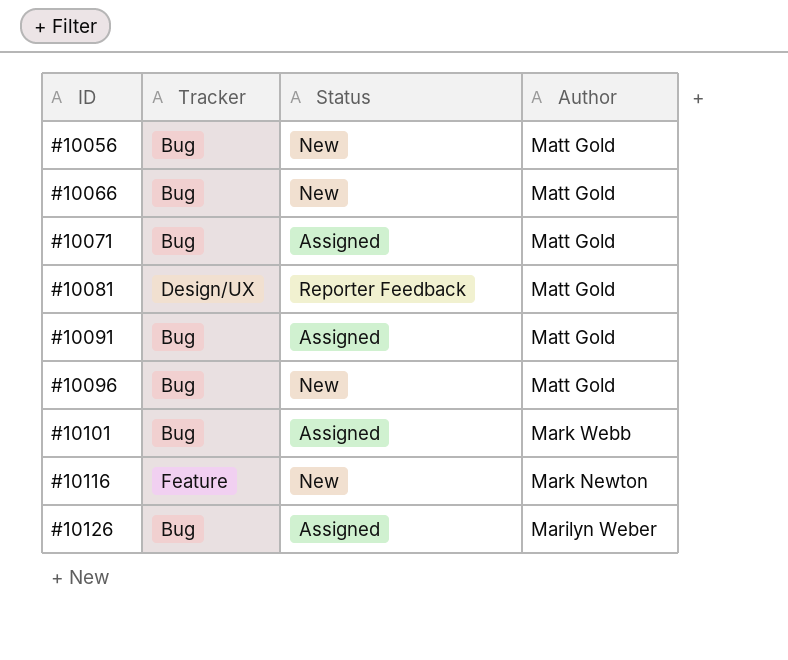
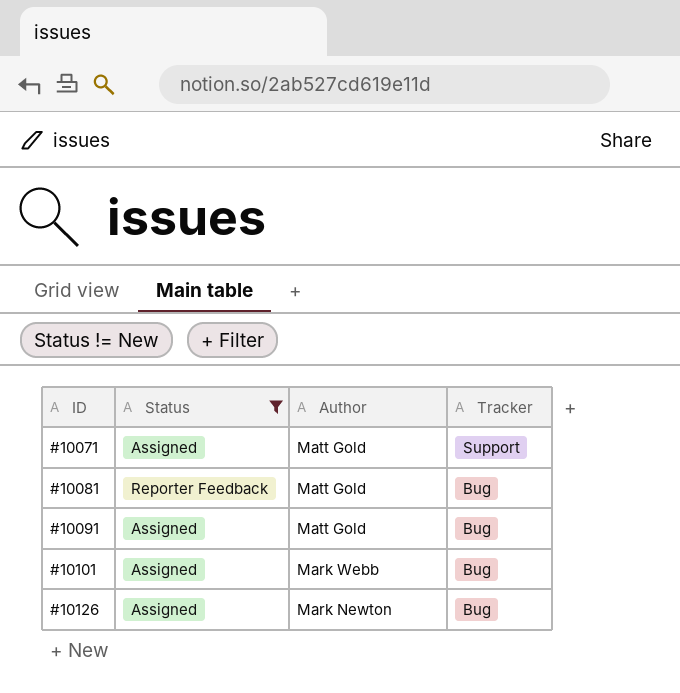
filter: none -> Status != New
column Tracker | position: 2 -> 4
#10071 | Tracker: Bug -> Support
#10081 | Tracker: Design/UX -> Bug
#10126 | Author: Marilyn Weber -> Mark Newton

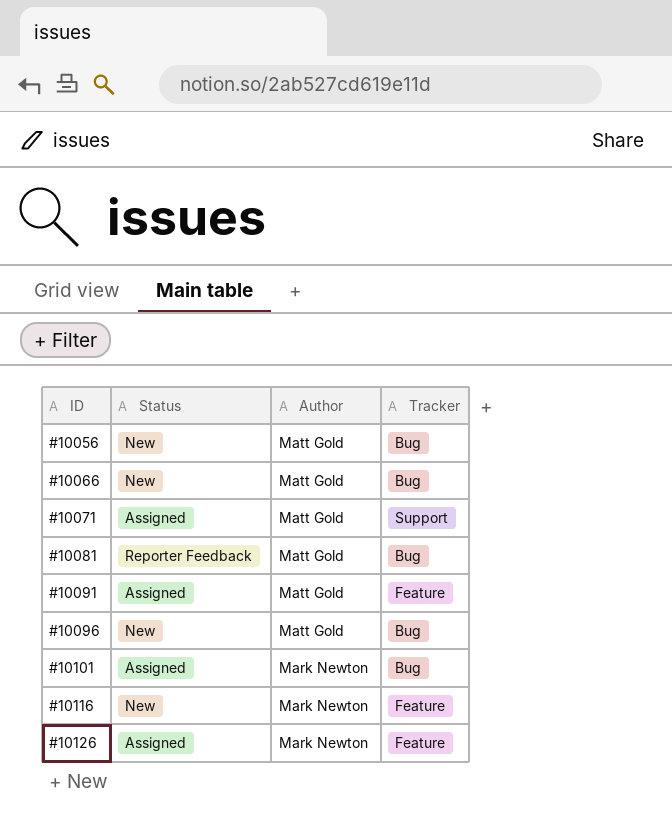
filter: Status != New -> none
#10091 | Tracker: Bug -> Feature
#10101 | Author: Mark Webb -> Mark Newton
#10126 | Tracker: Bug -> Feature

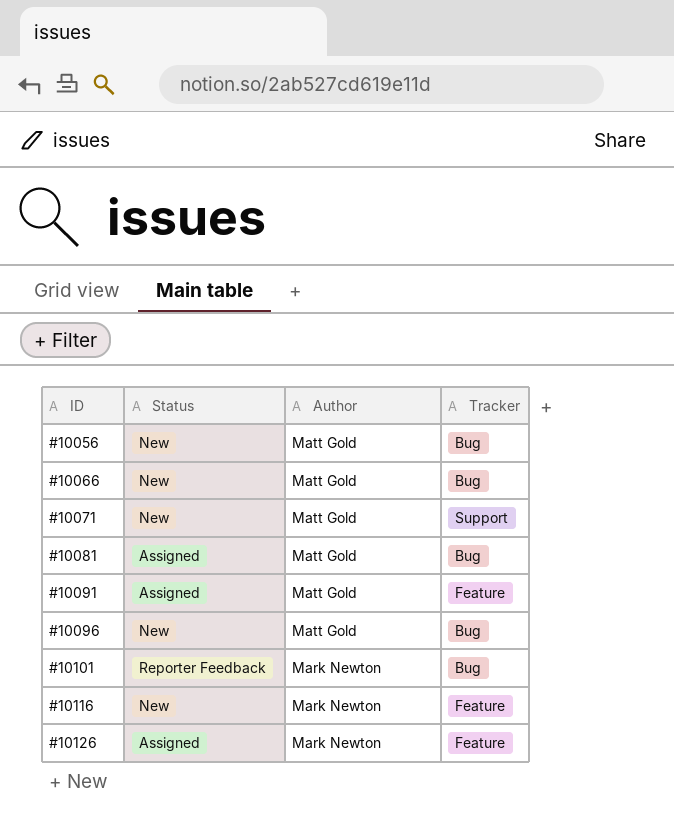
#10071 | Status: Assigned -> New
#10081 | Status: Reporter Feedback -> Assigned
#10101 | Status: Assigned -> Reporter Feedback

